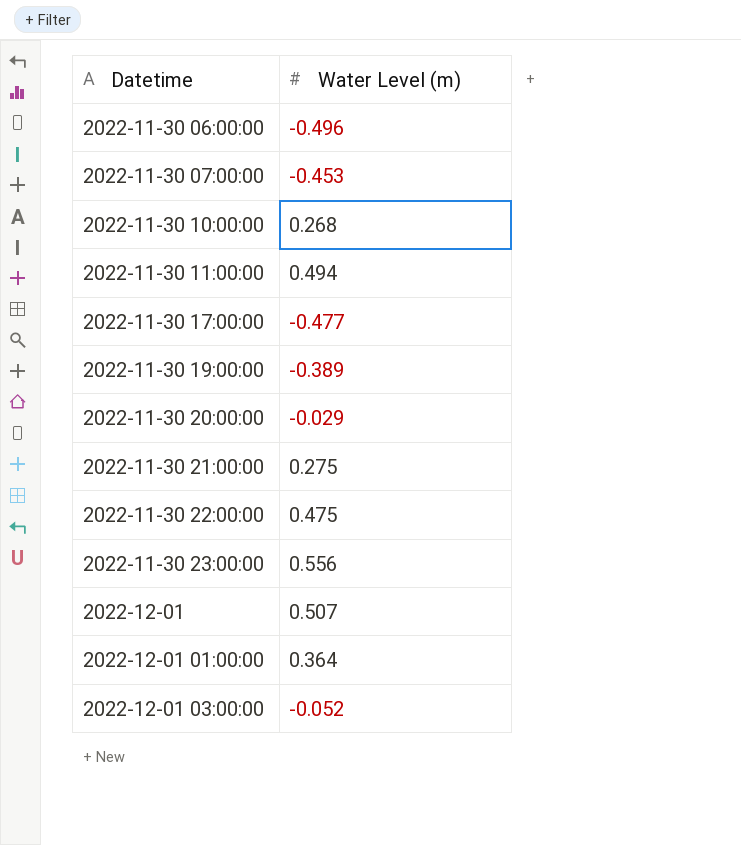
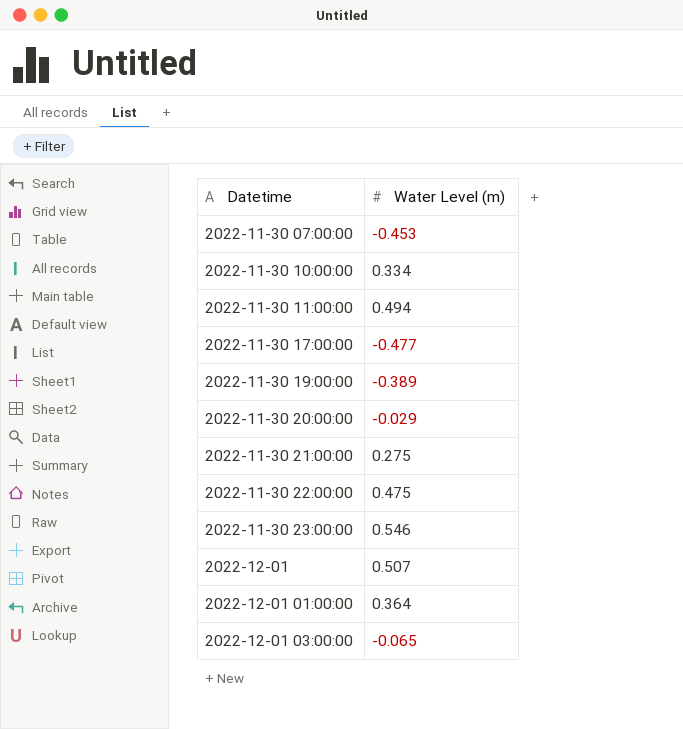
row 2022-11-30 06:00:00: -0.496 -> none
2022-11-30 10:00:00 | Water Level (m): 0.268 -> 0.334
2022-11-30 23:00:00 | Water Level (m): 0.556 -> 0.546
2022-12-01 03:00:00 | Water Level (m): -0.052 -> -0.065

